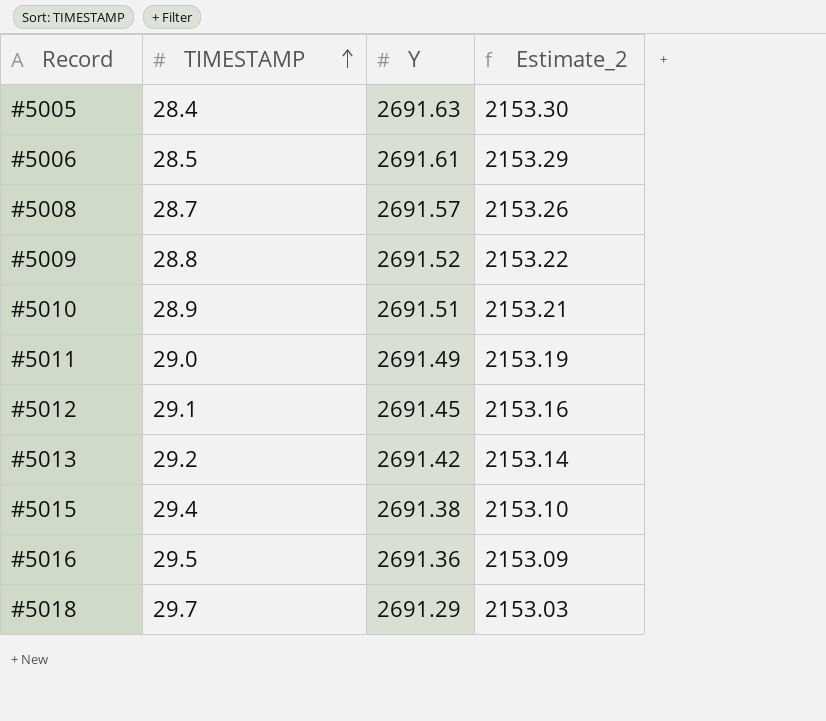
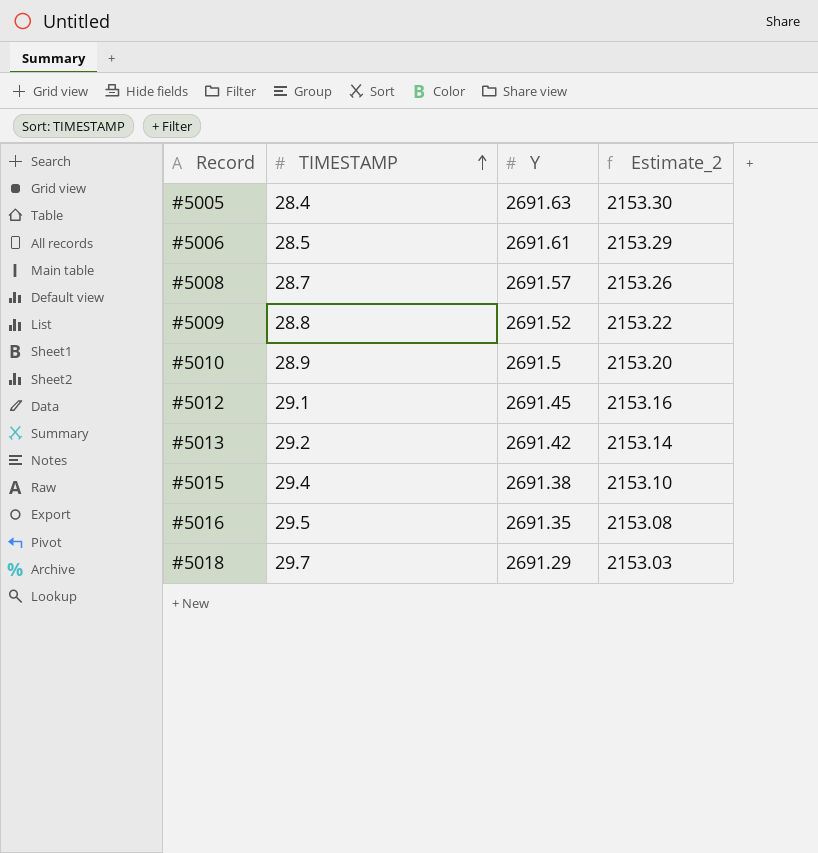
row #5011: 29.0 | 2691.49 | 2153.19 -> none
#5010 | Y: 2691.51 -> 2691.5
#5010 | Estimate_2: 2153.21 -> 2153.20
#5016 | Y: 2691.36 -> 2691.35
#5016 | Estimate_2: 2153.09 -> 2153.08

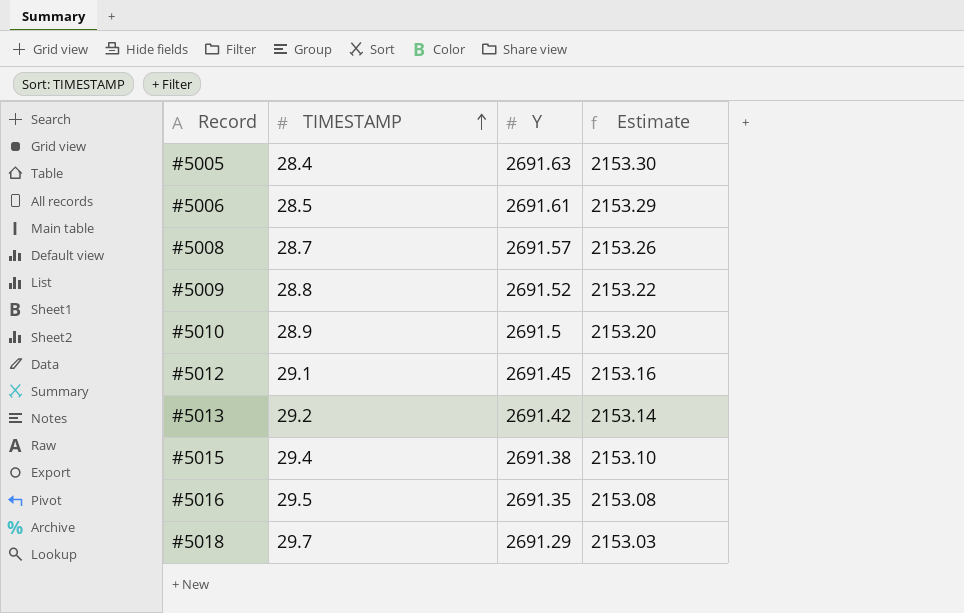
column name: Estimate_2 -> Estimate

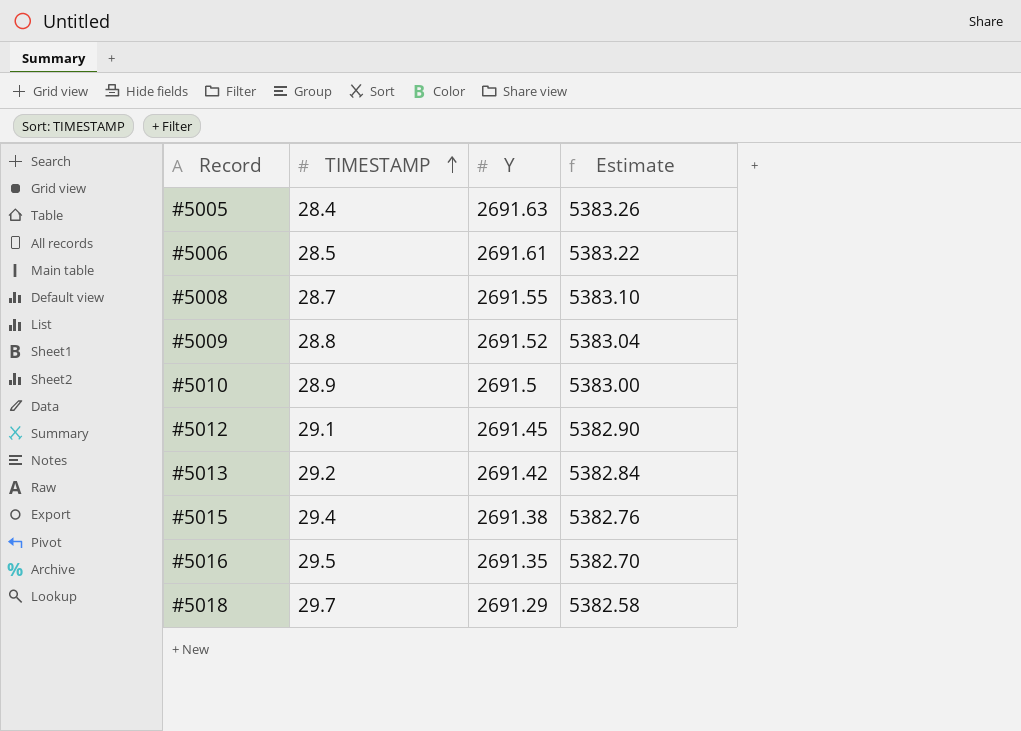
column Estimate | formula: [Y] * 0.8 -> [Y] * 2
#5008 | Y: 2691.57 -> 2691.55

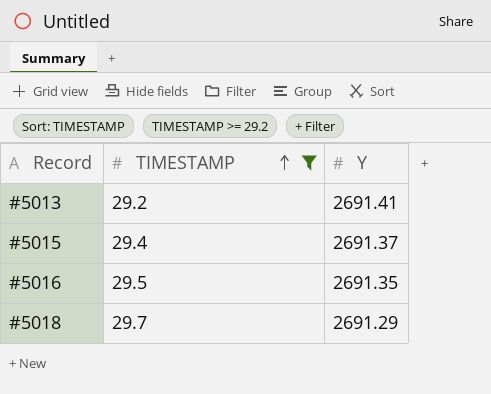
filter: none -> TIMESTAMP >= 29.2
column Estimate | formula: [Y] * 2 -> none
#5013 | Y: 2691.42 -> 2691.41
#5015 | Y: 2691.38 -> 2691.37

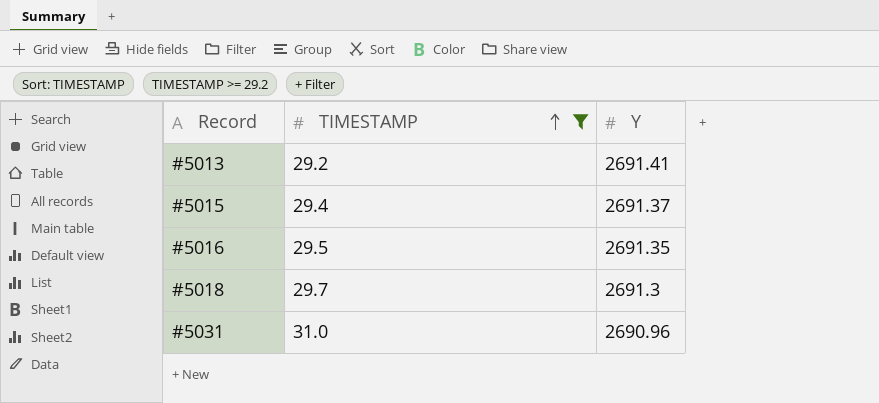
#5018 | Y: 2691.29 -> 2691.3
row #5031: none -> 31.0 | 2690.96

